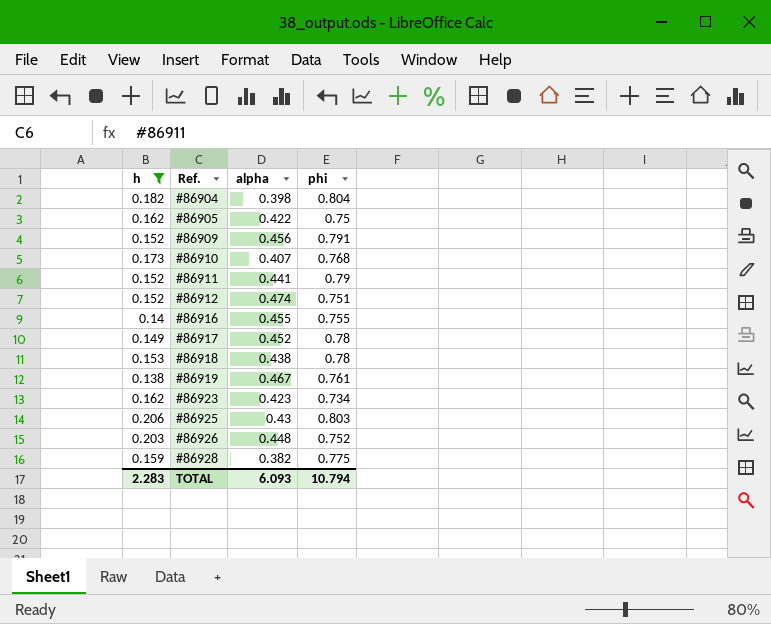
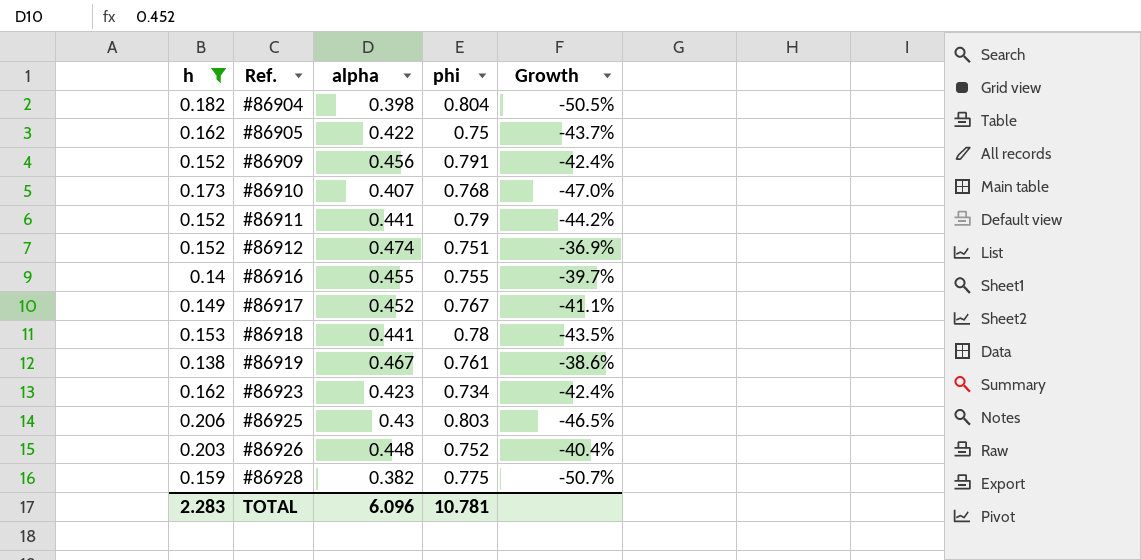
column Growth | formula: none -> ([alpha] - [phi]) / [phi]
#86917 | phi: 0.78 -> 0.767
#86918 | alpha: 0.438 -> 0.441
TOTAL | alpha: 6.093 -> 6.096
TOTAL | phi: 10.794 -> 10.781

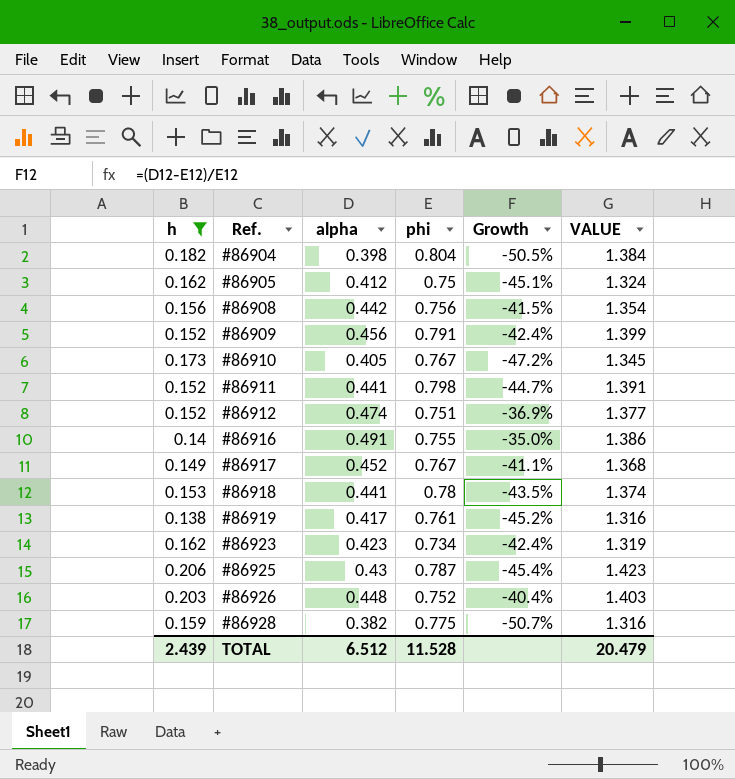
column VALUE | formula: none -> [h] + [alpha] + [phi]
#86905 | alpha: 0.422 -> 0.412
#86905 | Growth: -43.7% -> -45.1%
row #86908: none -> 0.156 | 0.442 | 0.756 | -41.5% | 1.354
#86910 | alpha: 0.407 -> 0.405
#86910 | phi: 0.768 -> 0.767
#86910 | Growth: -47.0% -> -47.2%
#86911 | phi: 0.79 -> 0.798
#86911 | Growth: -44.2% -> -44.7%
#86916 | alpha: 0.455 -> 0.491
#86916 | Growth: -39.7% -> -35.0%
#86919 | alpha: 0.467 -> 0.417
#86919 | Growth: -38.6% -> -45.2%
#86925 | phi: 0.803 -> 0.787
#86925 | Growth: -46.5% -> -45.4%
TOTAL | h: 2.283 -> 2.439
TOTAL | alpha: 6.096 -> 6.512
TOTAL | phi: 10.781 -> 11.528

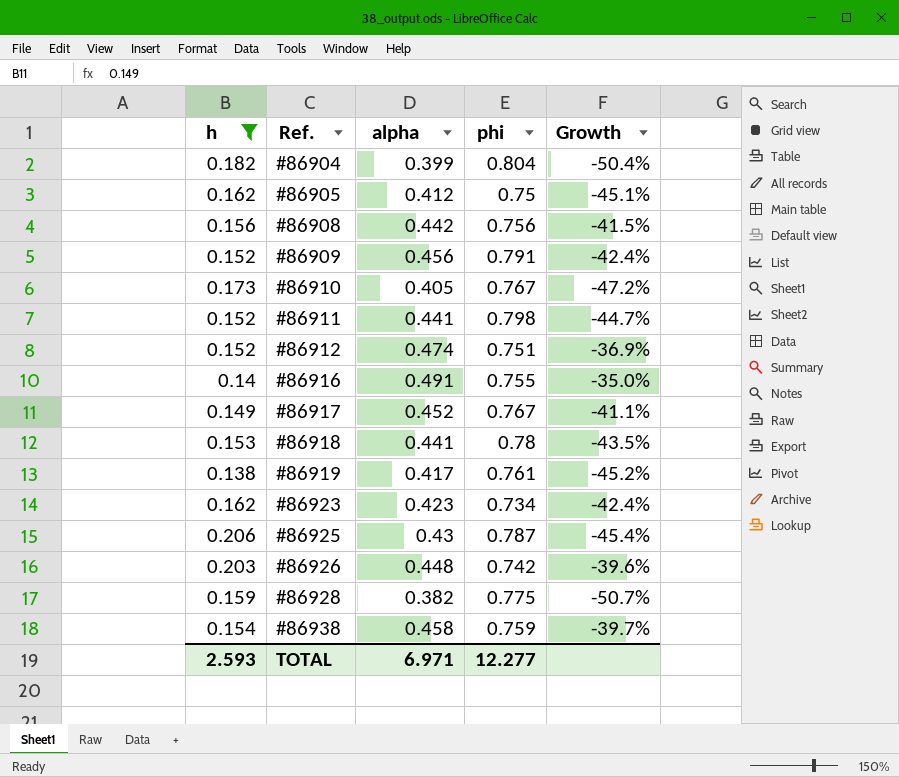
column VALUE | formula: [h] + [alpha] + [phi] -> none
#86904 | alpha: 0.398 -> 0.399
#86904 | Growth: -50.5% -> -50.4%
#86926 | phi: 0.752 -> 0.742
#86926 | Growth: -40.4% -> -39.6%
row #86938: none -> 0.154 | 0.458 | 0.759 | -39.7%
TOTAL | h: 2.439 -> 2.593
TOTAL | alpha: 6.512 -> 6.971
TOTAL | phi: 11.528 -> 12.277

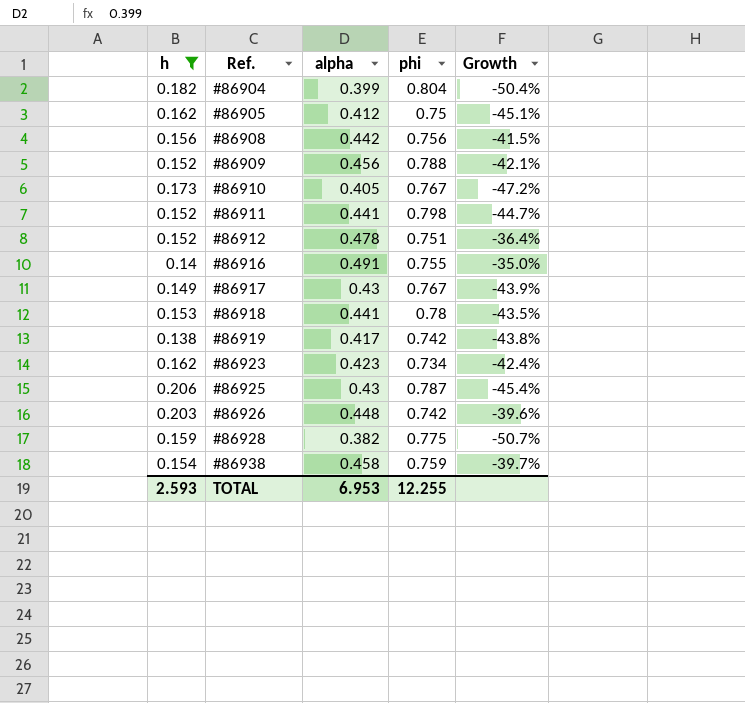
#86909 | phi: 0.791 -> 0.788
#86909 | Growth: -42.4% -> -42.1%
#86912 | alpha: 0.474 -> 0.478
#86912 | Growth: -36.9% -> -36.4%
#86917 | alpha: 0.452 -> 0.43
#86917 | Growth: -41.1% -> -43.9%
#86919 | phi: 0.761 -> 0.742
#86919 | Growth: -45.2% -> -43.8%
TOTAL | alpha: 6.971 -> 6.953
TOTAL | phi: 12.277 -> 12.255

